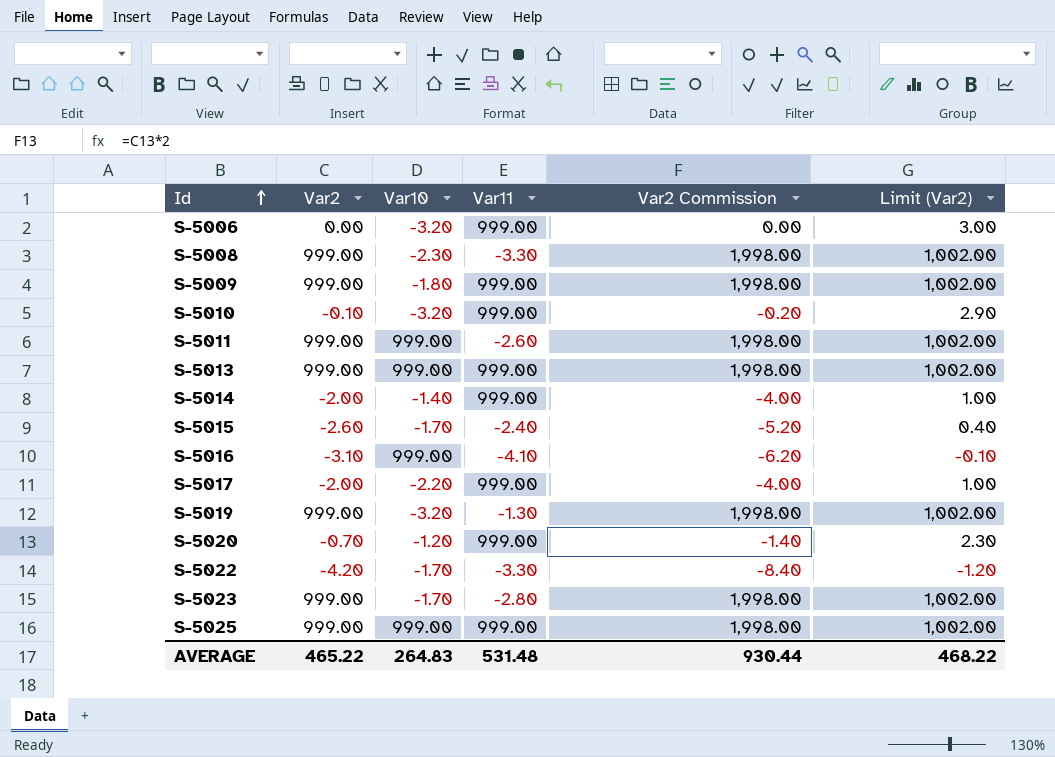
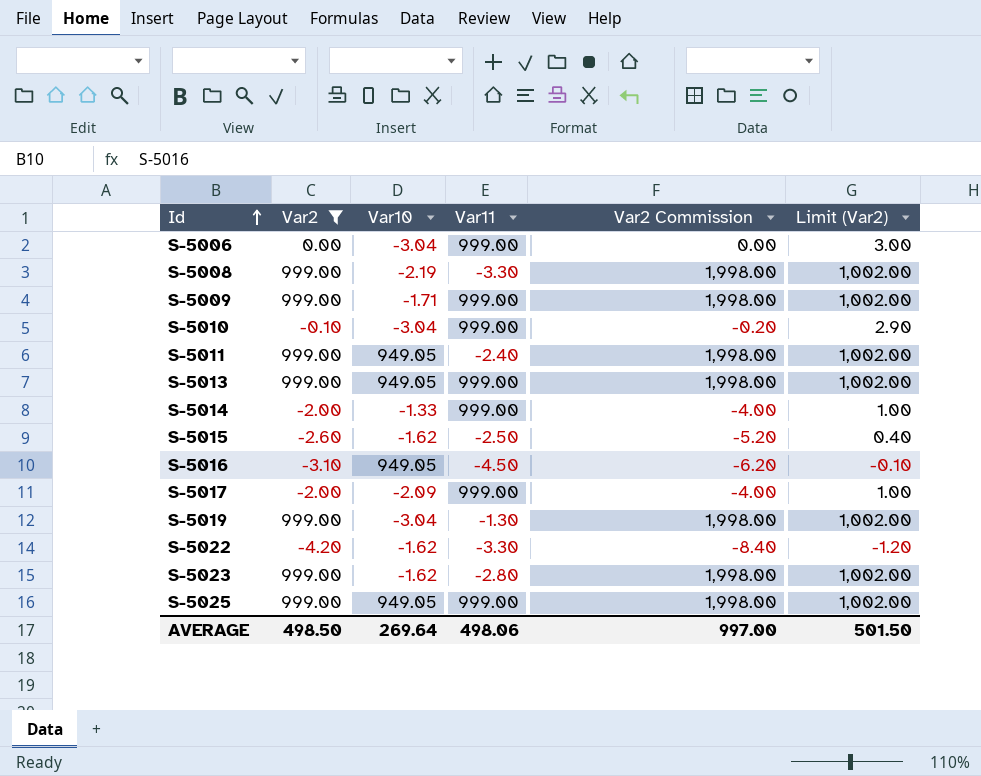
filter: none -> Var2 != -0.70
S-5006 | Var10: -3.20 -> -3.04
S-5008 | Var10: -2.30 -> -2.19
S-5009 | Var10: -1.80 -> -1.71
S-5010 | Var10: -3.20 -> -3.04
S-5011 | Var10: 999.00 -> 949.05
S-5011 | Var11: -2.60 -> -2.40
S-5013 | Var10: 999.00 -> 949.05
S-5014 | Var10: -1.40 -> -1.33
S-5015 | Var10: -1.70 -> -1.62
S-5015 | Var11: -2.40 -> -2.50
S-5016 | Var10: 999.00 -> 949.05
S-5016 | Var11: -4.10 -> -4.50
S-5017 | Var10: -2.20 -> -2.09
S-5019 | Var10: -3.20 -> -3.04
S-5022 | Var10: -1.70 -> -1.62
S-5023 | Var10: -1.70 -> -1.62
S-5025 | Var10: 999.00 -> 949.05
AVERAGE | Var2: 465.22 -> 498.50
AVERAGE | Var10: 264.83 -> 269.64
AVERAGE | Var11: 531.48 -> 498.06
AVERAGE | Var2 Commission: 930.44 -> 997.00
AVERAGE | Limit (Var2): 468.22 -> 501.50

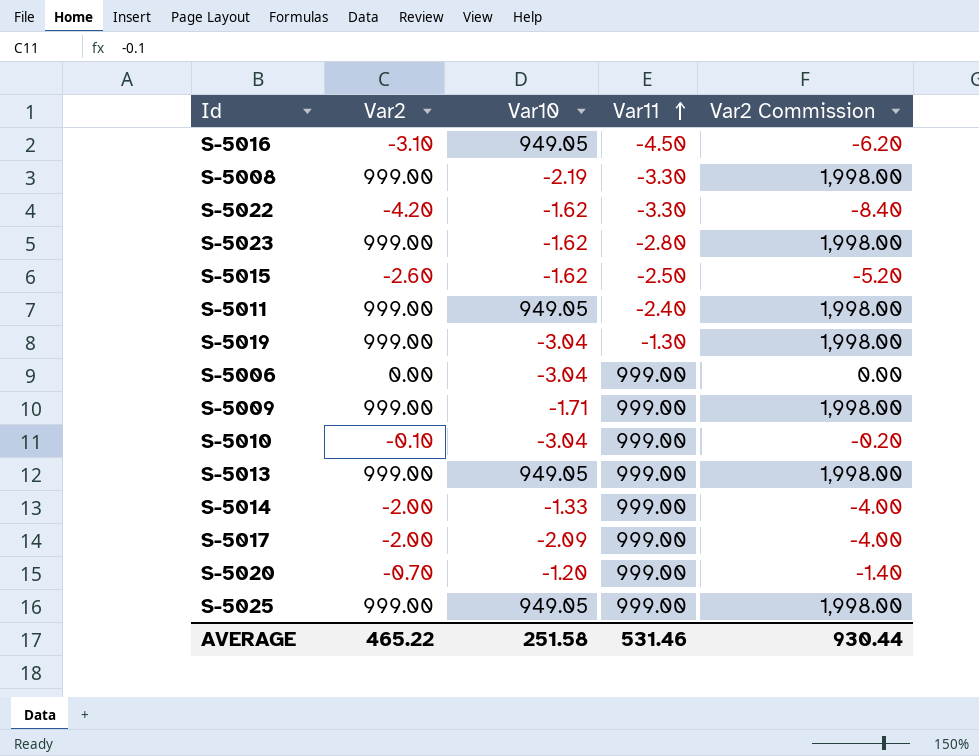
filter: Var2 != -0.70 -> none
row order: Id ascending -> Var11 ascending
column Limit (Var2) | formula: [Var2] + 3 -> none
AVERAGE | Var2: 498.50 -> 465.22
AVERAGE | Var10: 269.64 -> 251.58
AVERAGE | Var11: 498.06 -> 531.46
AVERAGE | Var2 Commission: 997.00 -> 930.44

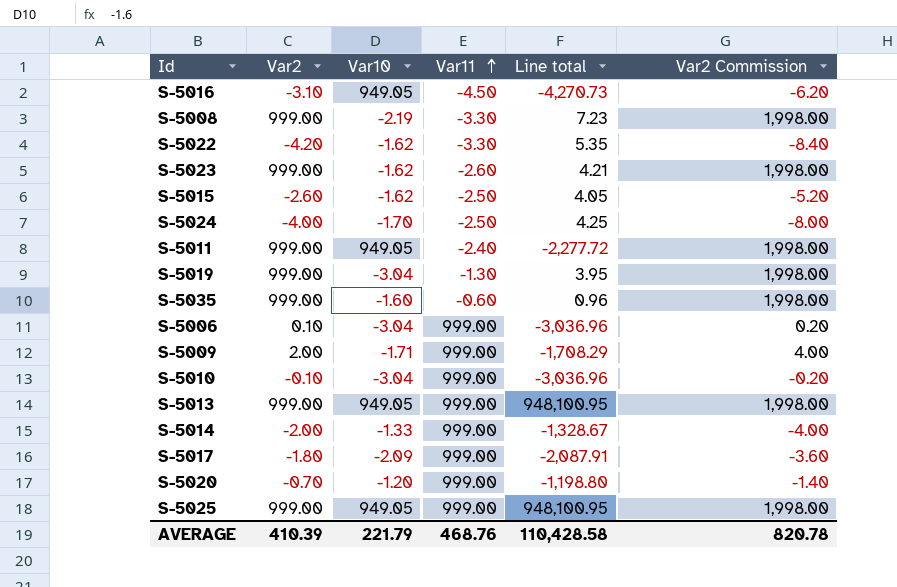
column Line total | formula: none -> [Var10] * [Var11]
S-5023 | Var11: -2.80 -> -2.60
row S-5024: none -> -4.00 | -1.70 | -2.50 | 4.25 | -8.00
row S-5035: none -> 999.00 | -1.60 | -0.60 | 0.96 | 1,998.00
S-5006 | Var2: 0.00 -> 0.10
S-5006 | Var2 Commission: 0.00 -> 0.20
S-5009 | Var2: 999.00 -> 2.00
S-5009 | Var2 Commission: 1,998.00 -> 4.00
S-5017 | Var2: -2.00 -> -1.80
S-5017 | Var2 Commission: -4.00 -> -3.60
AVERAGE | Var2: 465.22 -> 410.39
AVERAGE | Var10: 251.58 -> 221.79
AVERAGE | Var11: 531.46 -> 468.76
AVERAGE | Var2 Commission: 930.44 -> 820.78

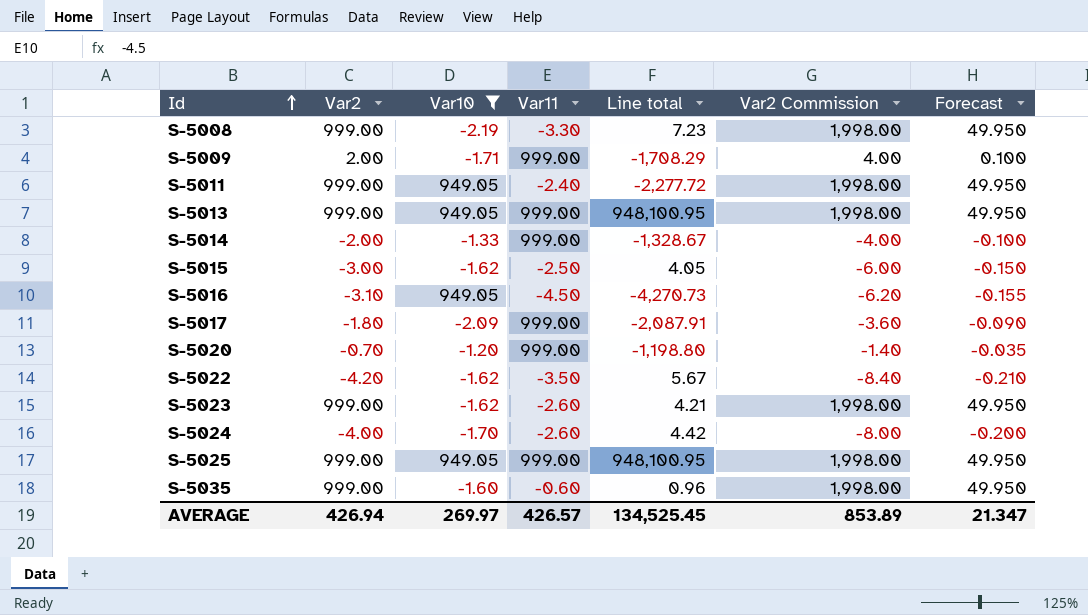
filter: none -> Var10 != -3.04
row order: Var11 ascending -> Id ascending
column Forecast | formula: none -> [Var2] * 0.05
S-5015 | Var2: -2.60 -> -3.00
S-5015 | Var2 Commission: -5.20 -> -6.00
S-5022 | Var11: -3.30 -> -3.50
S-5022 | Line total: 5.35 -> 5.67
S-5024 | Var11: -2.50 -> -2.60
S-5024 | Line total: 4.25 -> 4.42
AVERAGE | Var2: 410.39 -> 426.94
AVERAGE | Var10: 221.79 -> 269.97
AVERAGE | Var11: 468.76 -> 426.57
AVERAGE | Line total: 110,428.58 -> 134,525.45
AVERAGE | Var2 Commission: 820.78 -> 853.89

